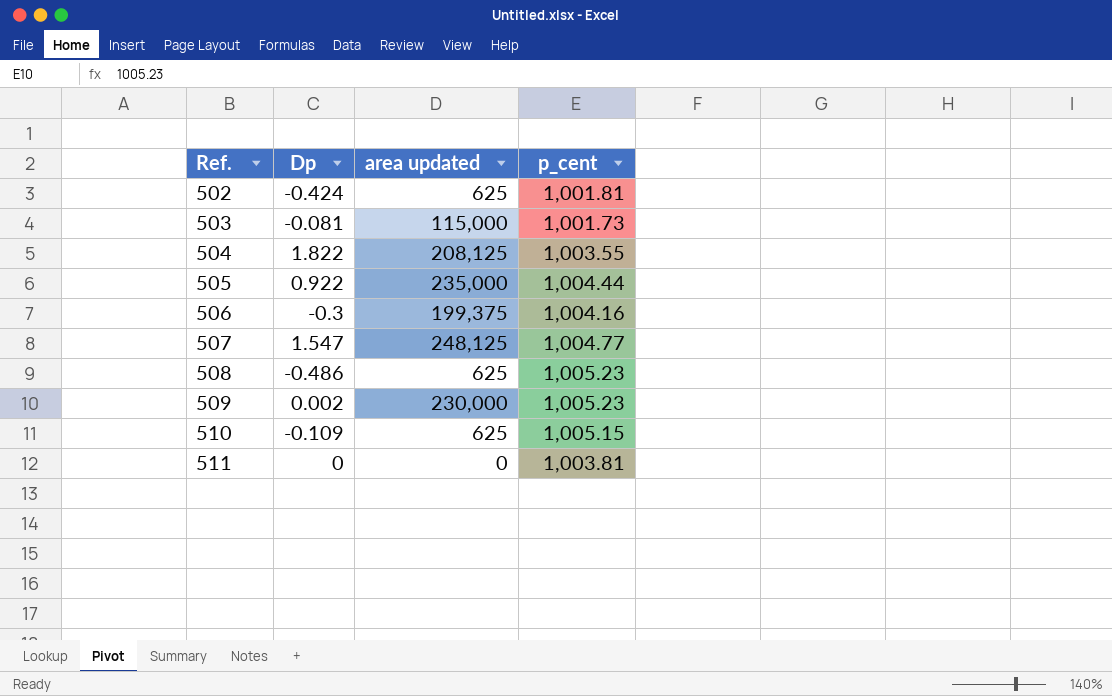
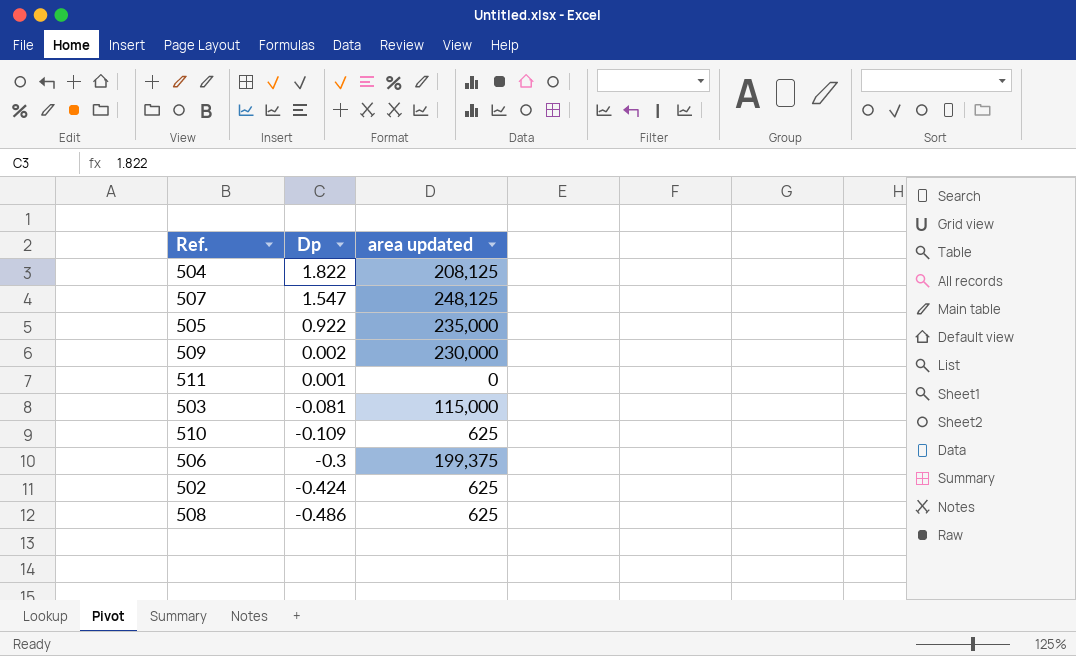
row order: Ref. ascending -> Dp descending
column p_cent | position: 4 -> none
511 | Dp: 0 -> 0.001

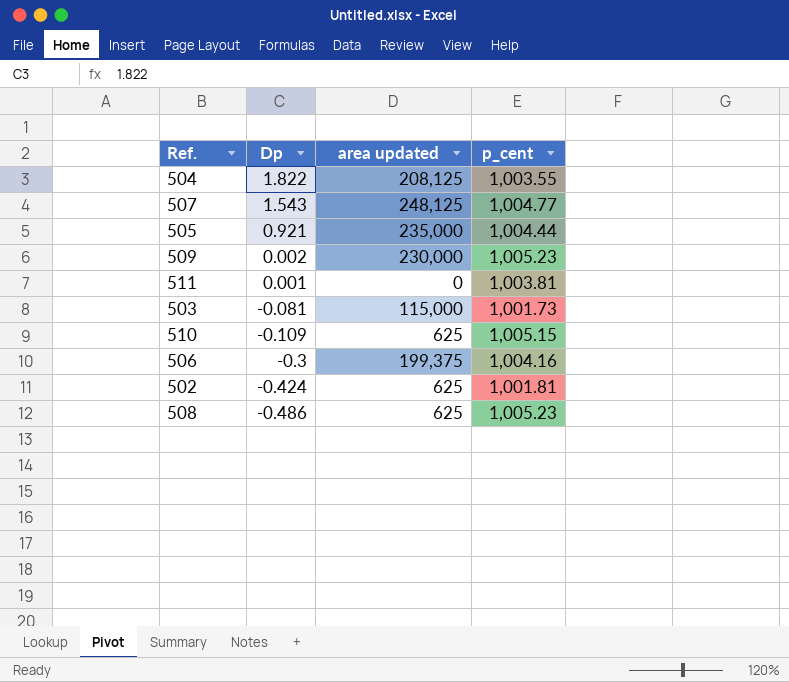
column p_cent | position: none -> 4
507 | Dp: 1.547 -> 1.543
505 | Dp: 0.922 -> 0.921

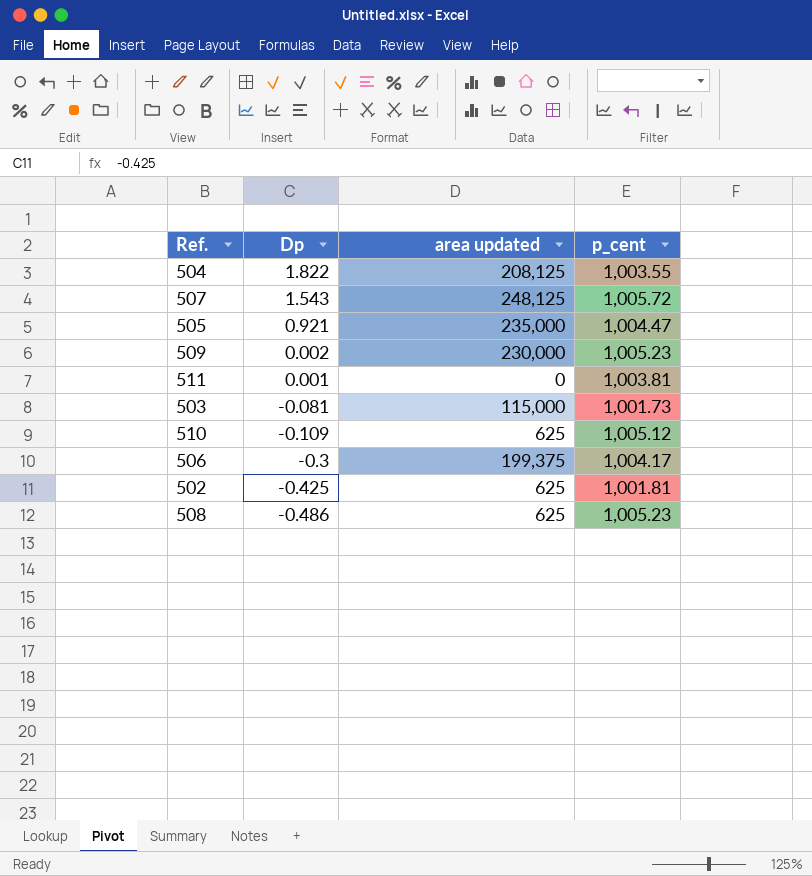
507 | p_cent: 1,004.77 -> 1,005.72
505 | p_cent: 1,004.44 -> 1,004.47
510 | p_cent: 1,005.15 -> 1,005.12
506 | p_cent: 1,004.16 -> 1,004.17
502 | Dp: -0.424 -> -0.425

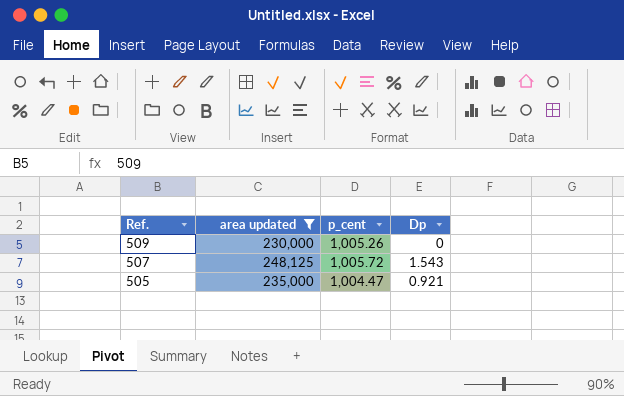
filter: none -> area updated >= 230,000
row order: Dp descending -> Ref. descending
column Dp | position: 2 -> 4
509 | p_cent: 1,005.23 -> 1,005.26
509 | Dp: 0.002 -> 0

